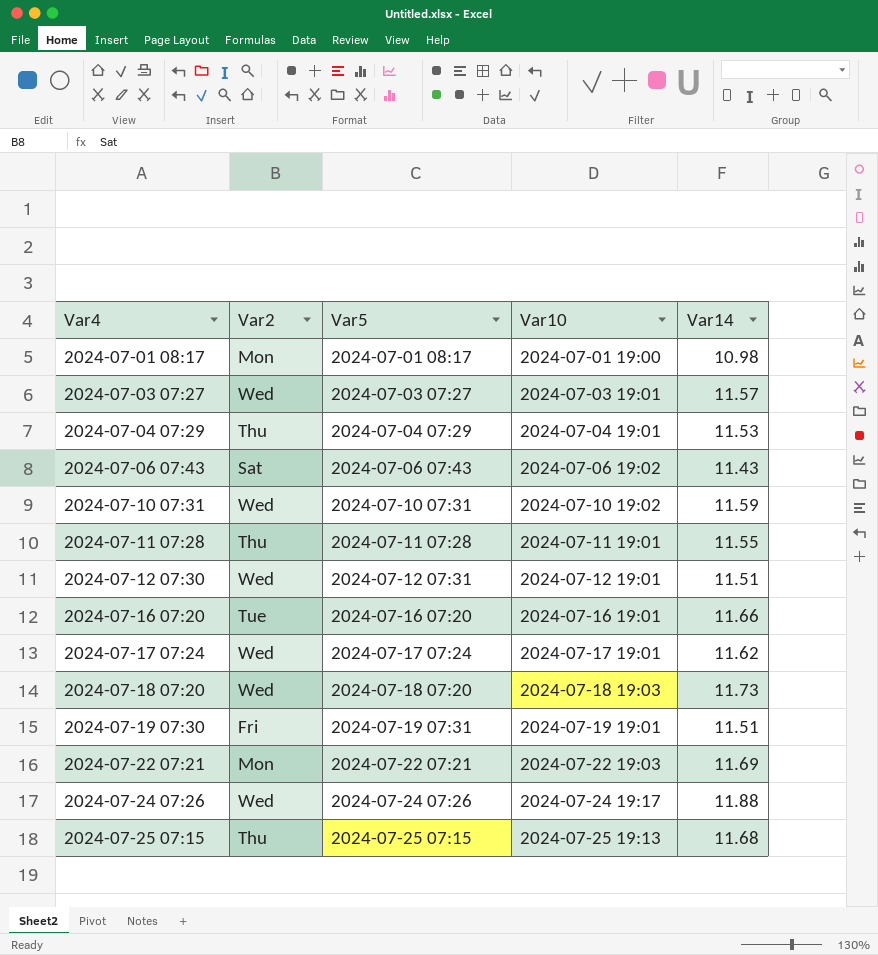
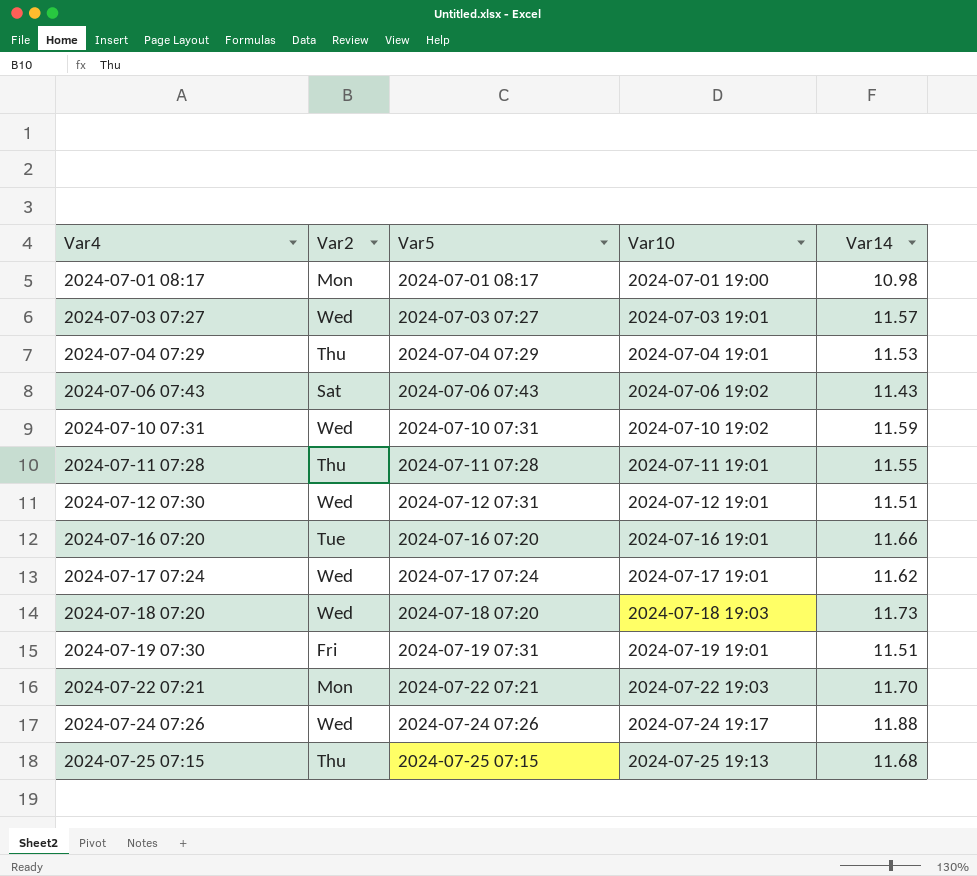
2024-07-22 07:21 | Var14: 11.69 -> 11.70

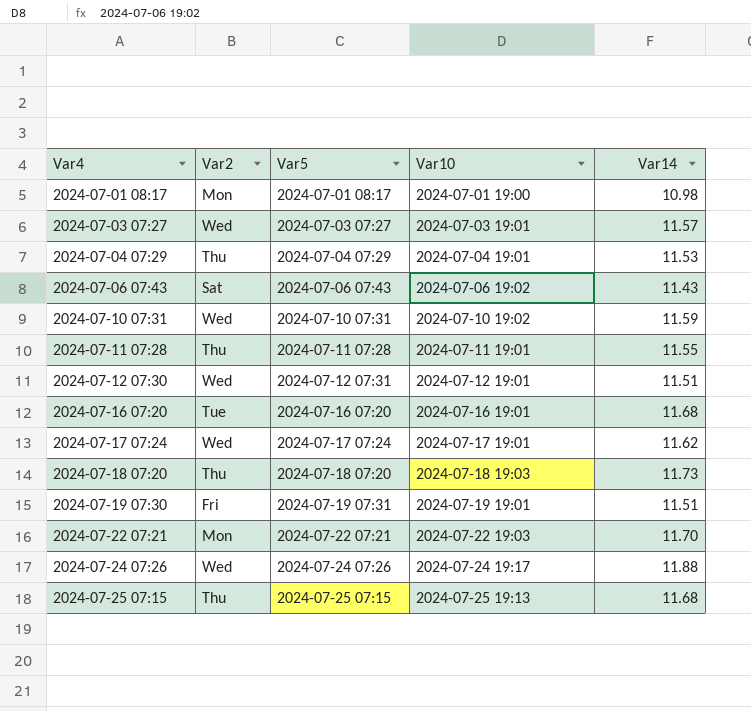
2024-07-16 07:20 | Var14: 11.66 -> 11.68
2024-07-18 07:20 | Var2: Wed -> Thu

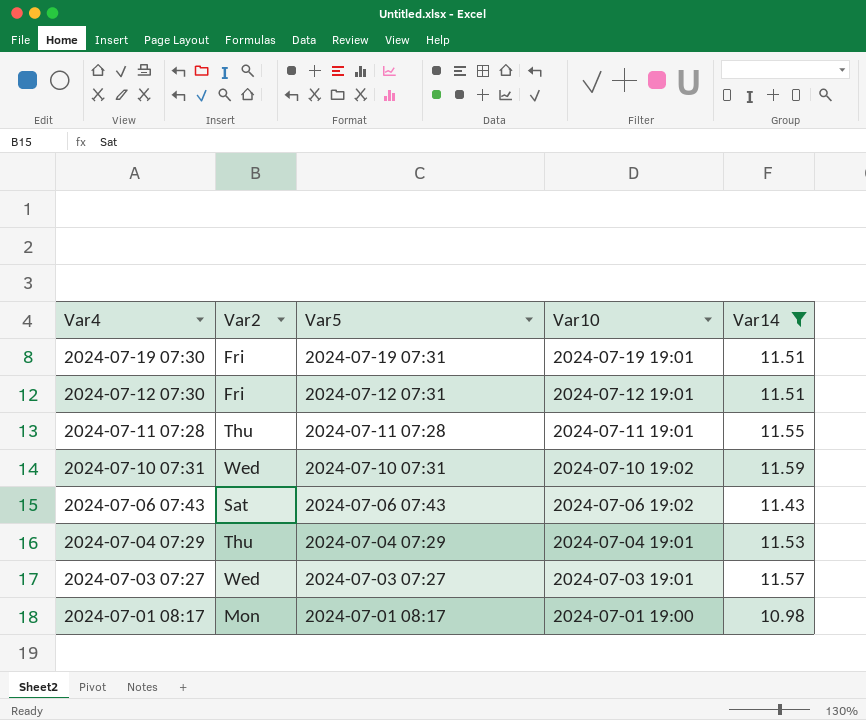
filter: none -> Var14 <= 11.59
row order: Var4 ascending -> Var4 descending
2024-07-12 07:30 | Var2: Wed -> Fri

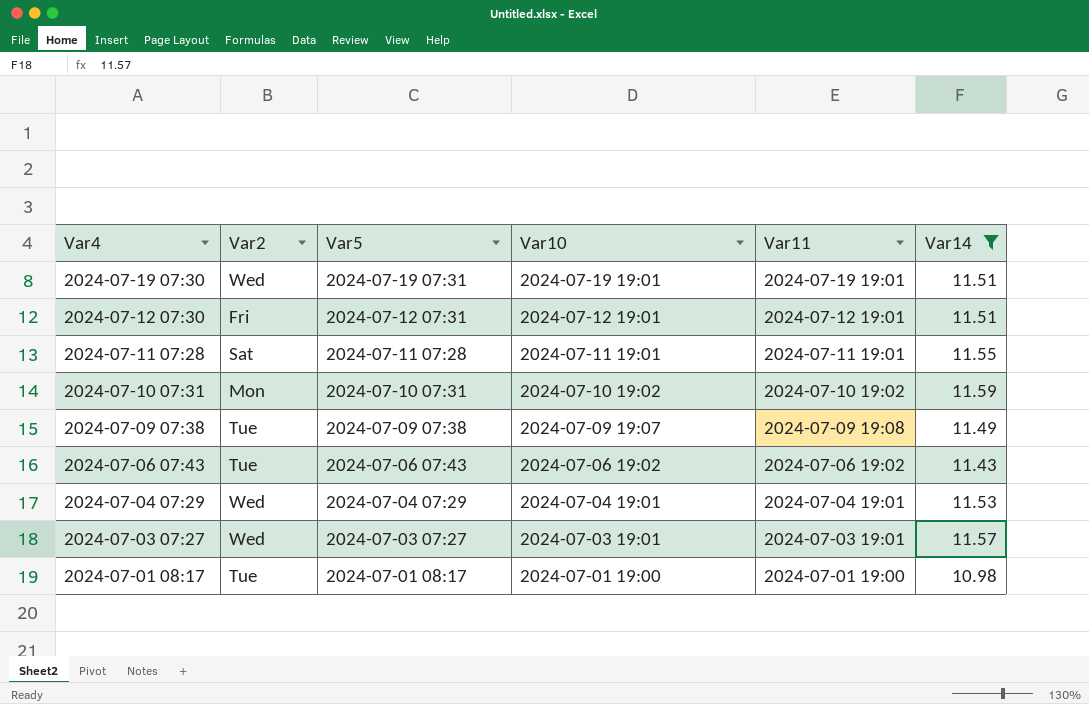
column Var11 | position: none -> 5
2024-07-19 07:30 | Var2: Fri -> Wed
2024-07-11 07:28 | Var2: Thu -> Sat
2024-07-10 07:31 | Var2: Wed -> Mon
row 2024-07-09 07:38: none -> Tue | 2024-07-09 07:38 | 2024-07-09 19:07 | 2024-07-09 19:08 | 11.49
2024-07-06 07:43 | Var2: Sat -> Tue
2024-07-04 07:29 | Var2: Thu -> Wed
2024-07-01 08:17 | Var2: Mon -> Tue

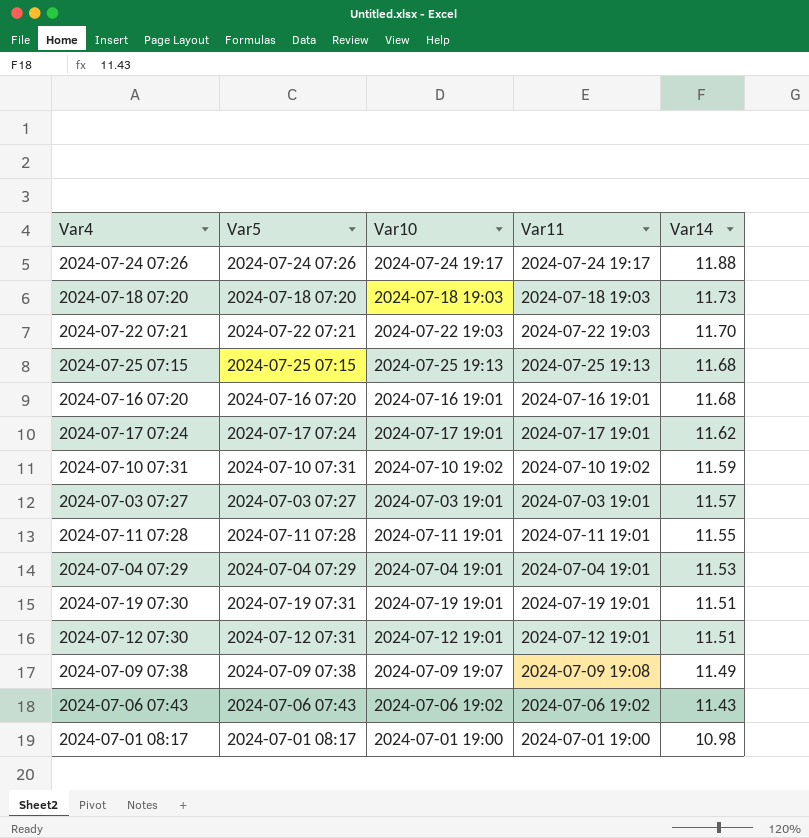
filter: Var14 <= 11.59 -> none
row order: Var4 descending -> Var14 descending
column Var2 | position: 2 -> none

